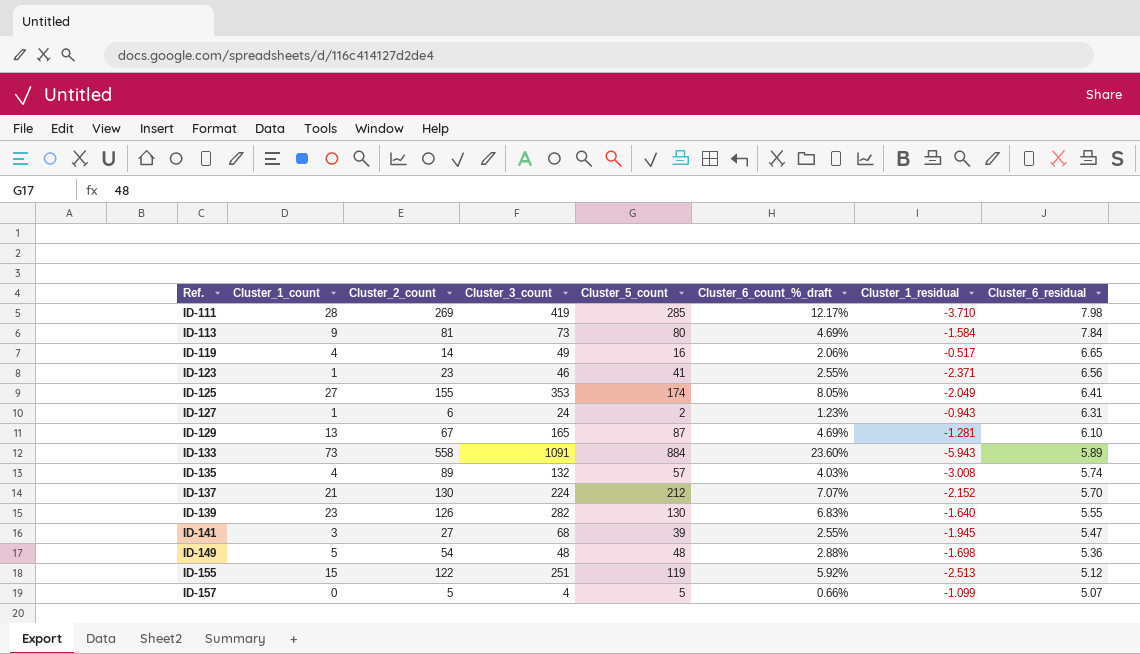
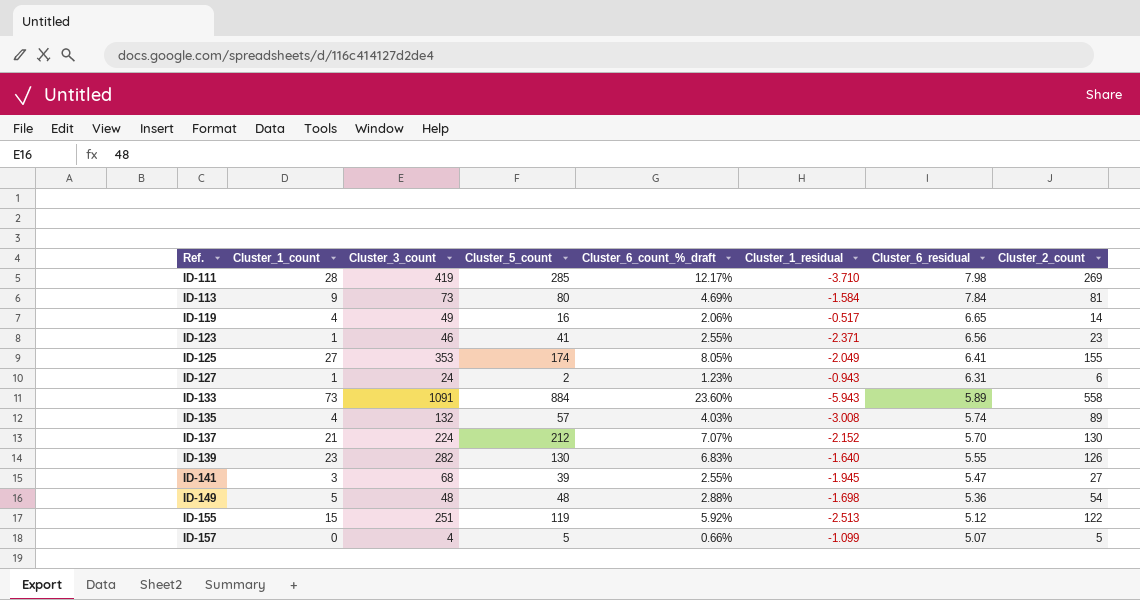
column Cluster_2_count | position: 3 -> 8
row ID-129: 13 | 67 | 165 | 87 | 4.69% | -1.281 | 6.10 -> none

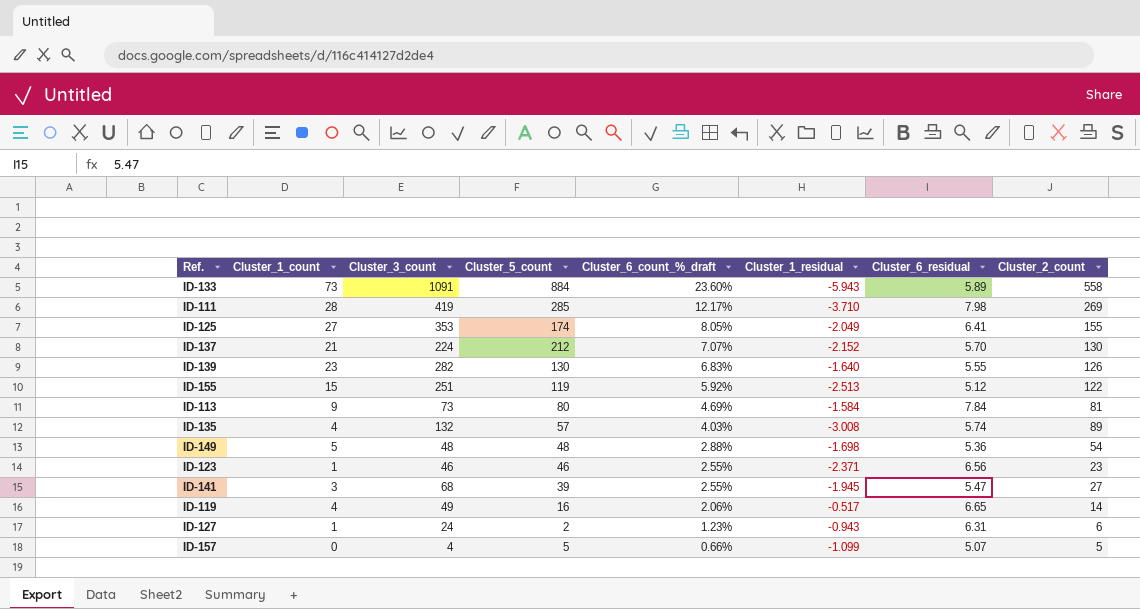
row order: Ref. ascending -> Cluster_6_count_%_draft descending
ID-123 | Cluster_5_count: 41 -> 46

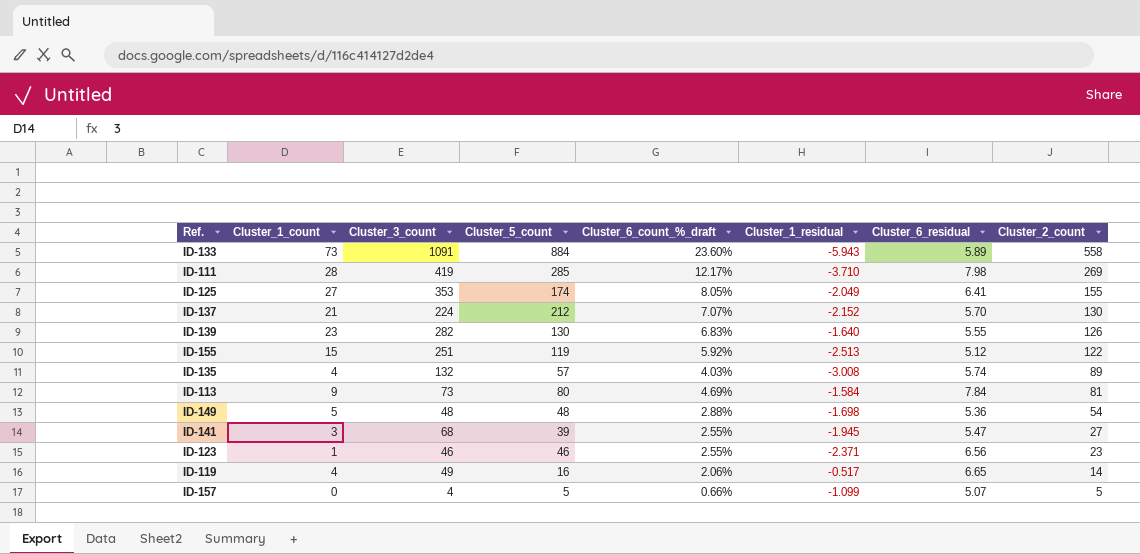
row order: Cluster_6_count_%_draft descending -> Cluster_2_count descending
row ID-127: 1 | 24 | 2 | 1.23% | -0.943 | 6.31 | 6 -> none

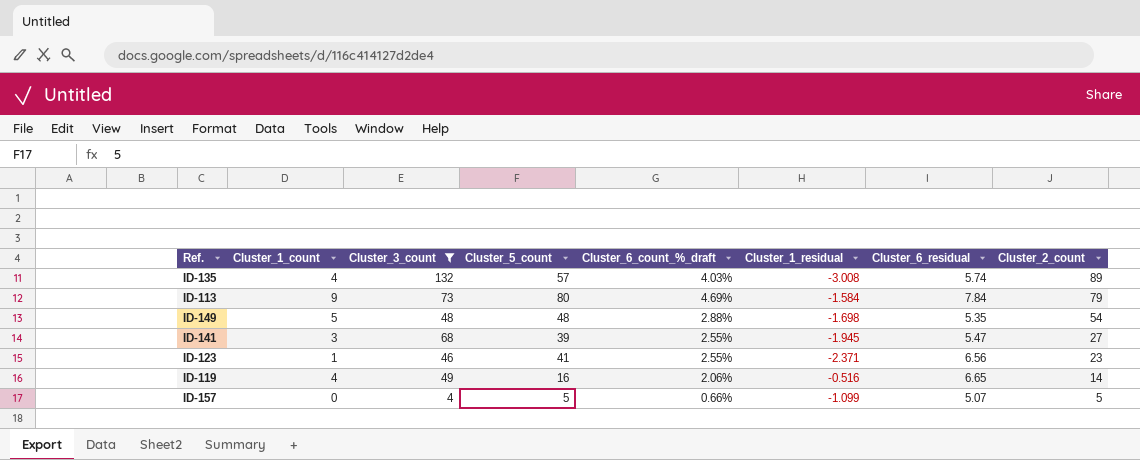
filter: none -> Cluster_3_count <= 132
ID-113 | Cluster_2_count: 81 -> 79
ID-149 | Cluster_6_residual: 5.36 -> 5.35
ID-123 | Cluster_5_count: 46 -> 41
ID-119 | Cluster_1_residual: -0.517 -> -0.516

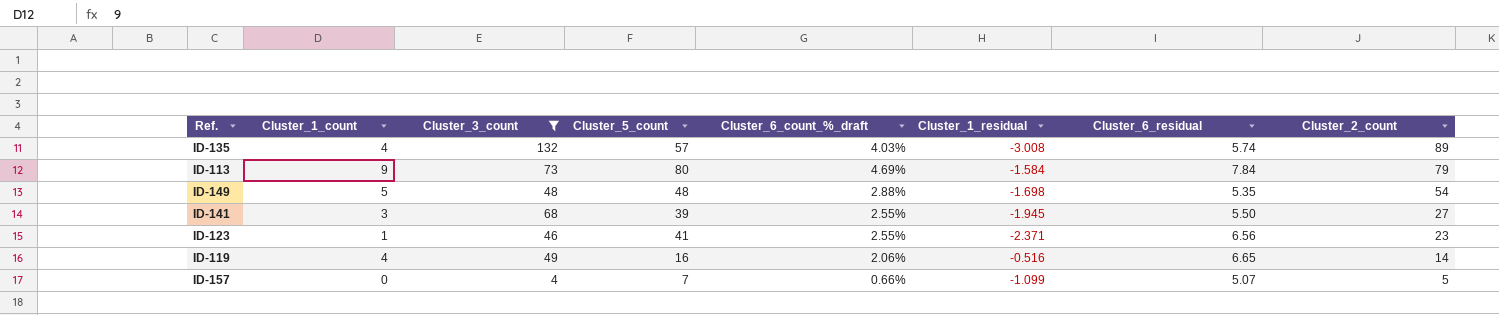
ID-141 | Cluster_6_residual: 5.47 -> 5.50
ID-157 | Cluster_5_count: 5 -> 7

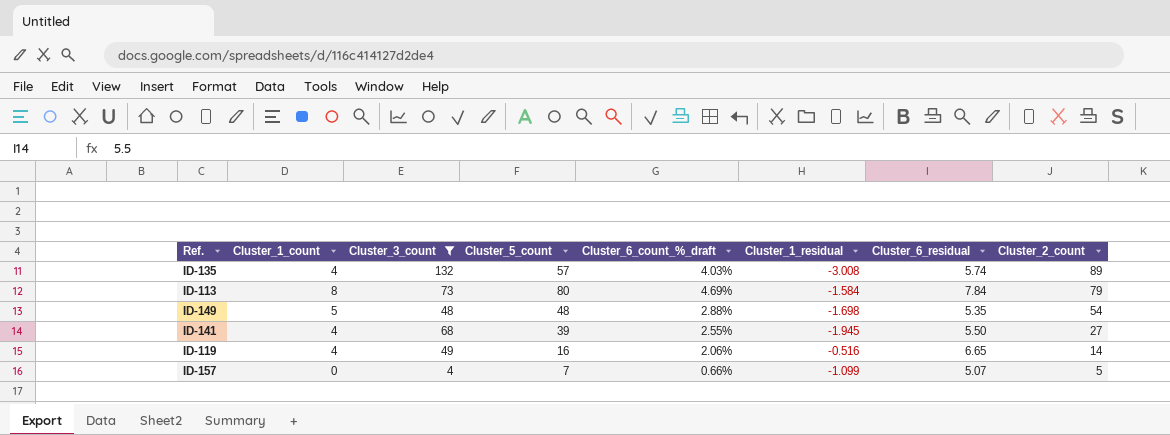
row ID-123: 1 | 46 | 41 | 2.55% | -2.371 | 6.56 | 23 -> none
ID-113 | Cluster_1_count: 9 -> 8
ID-141 | Cluster_1_count: 3 -> 4

